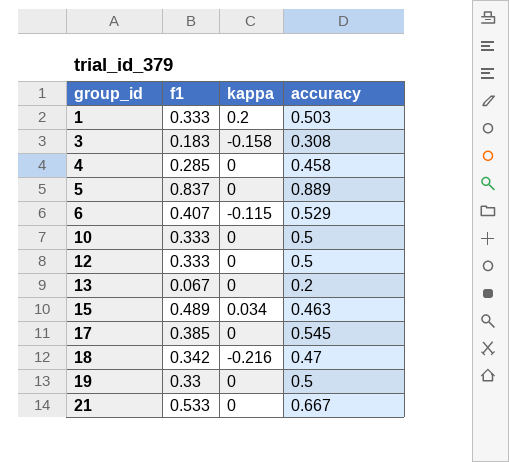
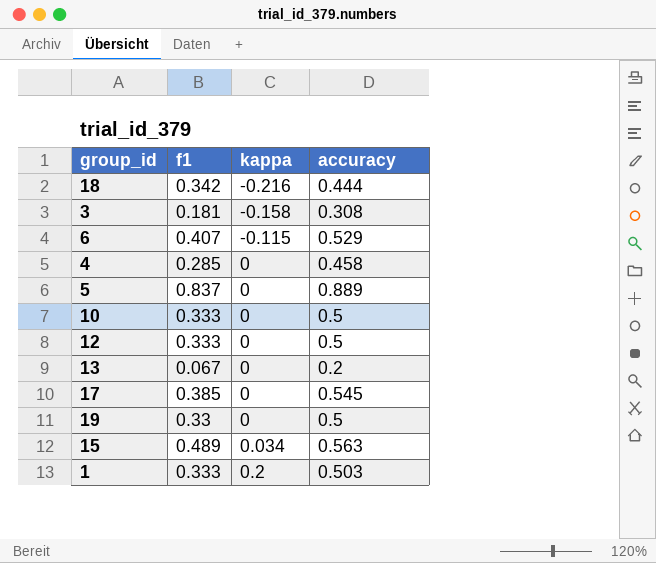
row order: group_id ascending -> kappa ascending
row 21: 0.533 | 0 | 0.667 -> none
18 | accuracy: 0.47 -> 0.444
3 | f1: 0.183 -> 0.181
15 | accuracy: 0.463 -> 0.563

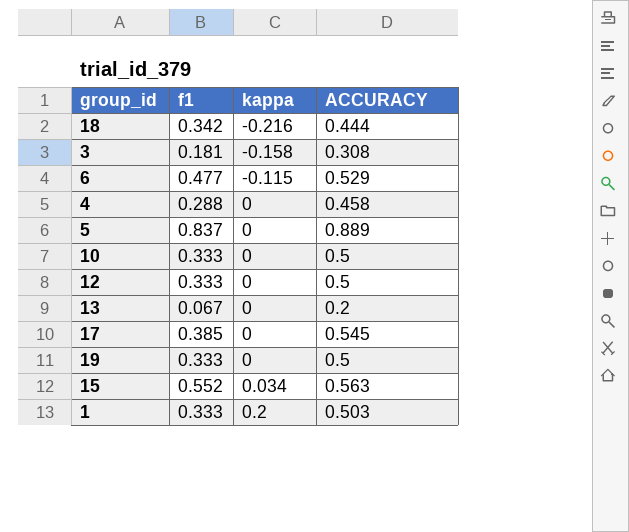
column name: accuracy -> ACCURACY
6 | f1: 0.407 -> 0.477
4 | f1: 0.285 -> 0.288
19 | f1: 0.33 -> 0.333
15 | f1: 0.489 -> 0.552

